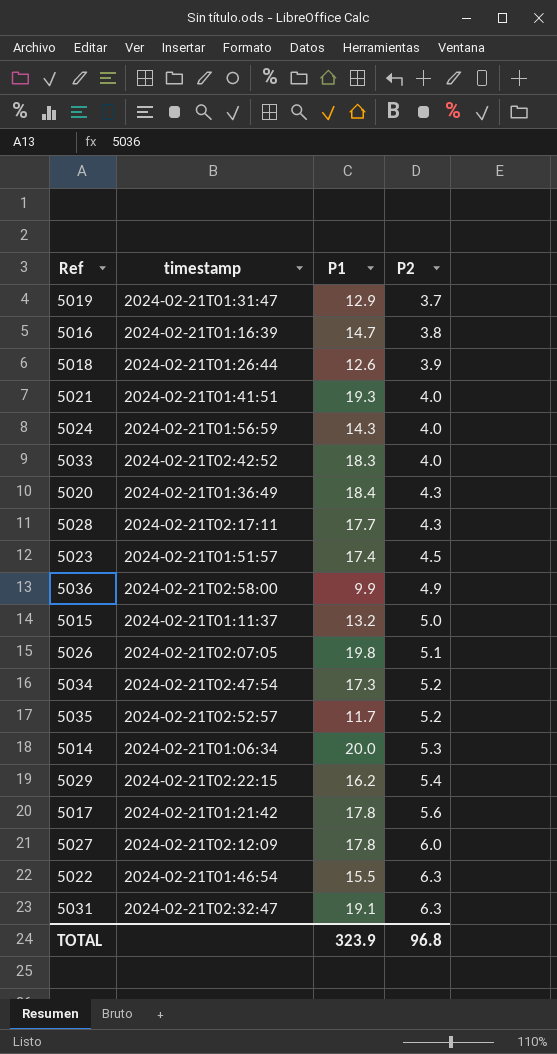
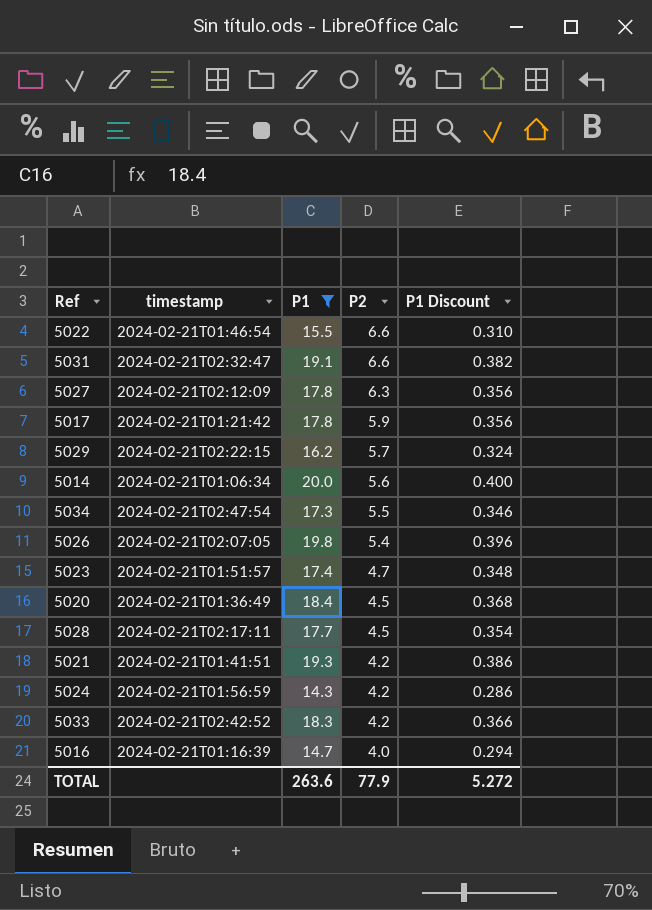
filter: none -> P1 >= 14.3
row order: P2 ascending -> P2 descending
column P1 Discount | formula: none -> [P1] * 0.02
5022 | P2: 6.3 -> 6.6
5031 | P2: 6.3 -> 6.6
5027 | P2: 6.0 -> 6.3
5017 | P2: 5.6 -> 5.9
5029 | P2: 5.4 -> 5.7
5014 | P2: 5.3 -> 5.6
5034 | P2: 5.2 -> 5.5
5026 | P2: 5.1 -> 5.4
5023 | P2: 4.5 -> 4.7
5020 | P2: 4.3 -> 4.5
5028 | P2: 4.3 -> 4.5
5021 | P2: 4.0 -> 4.2
5024 | P2: 4.0 -> 4.2
5033 | P2: 4.0 -> 4.2
5016 | P2: 3.8 -> 4.0
TOTAL | P1: 323.9 -> 263.6
TOTAL | P2: 96.8 -> 77.9

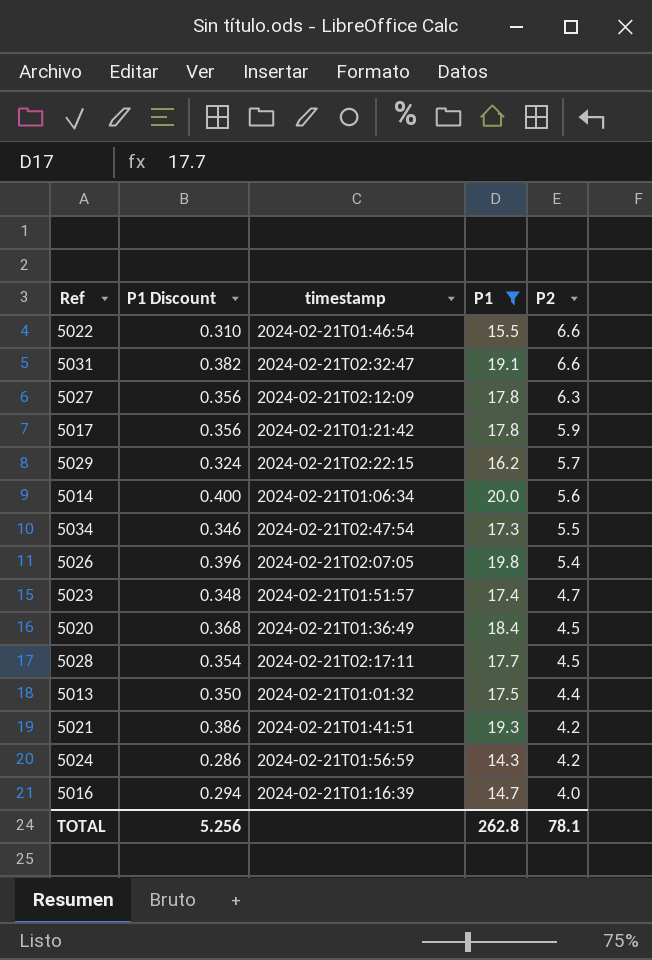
column P1 Discount | position: 5 -> 2
row 5033: 2024-02-21T02:42:52 | 18.3 | 4.2 | 0.366 -> none
row 5013: none -> 0.350 | 2024-02-21T01:01:32 | 17.5 | 4.4
TOTAL | P1 Discount: 5.272 -> 5.256
TOTAL | P1: 263.6 -> 262.8
TOTAL | P2: 77.9 -> 78.1

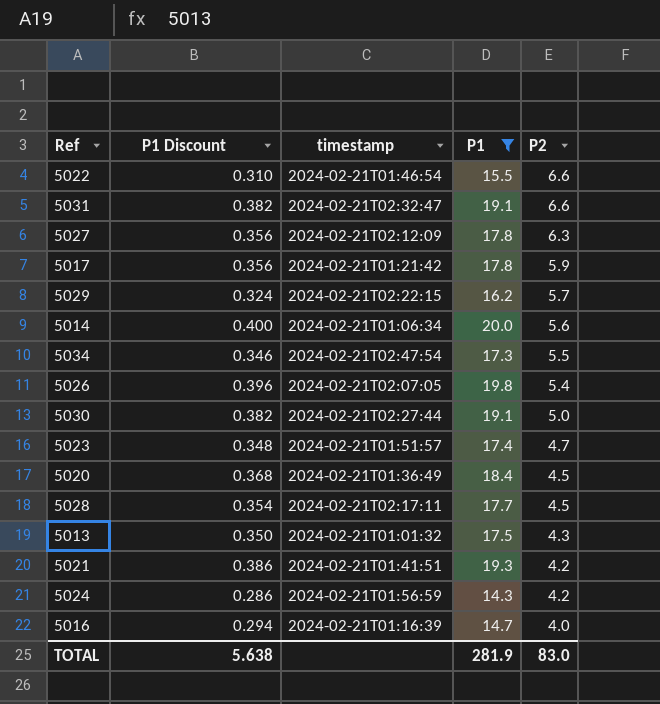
row 5030: none -> 0.382 | 2024-02-21T02:27:44 | 19.1 | 5.0
5013 | P2: 4.4 -> 4.3
TOTAL | P1 Discount: 5.256 -> 5.638
TOTAL | P1: 262.8 -> 281.9
TOTAL | P2: 78.1 -> 83.0

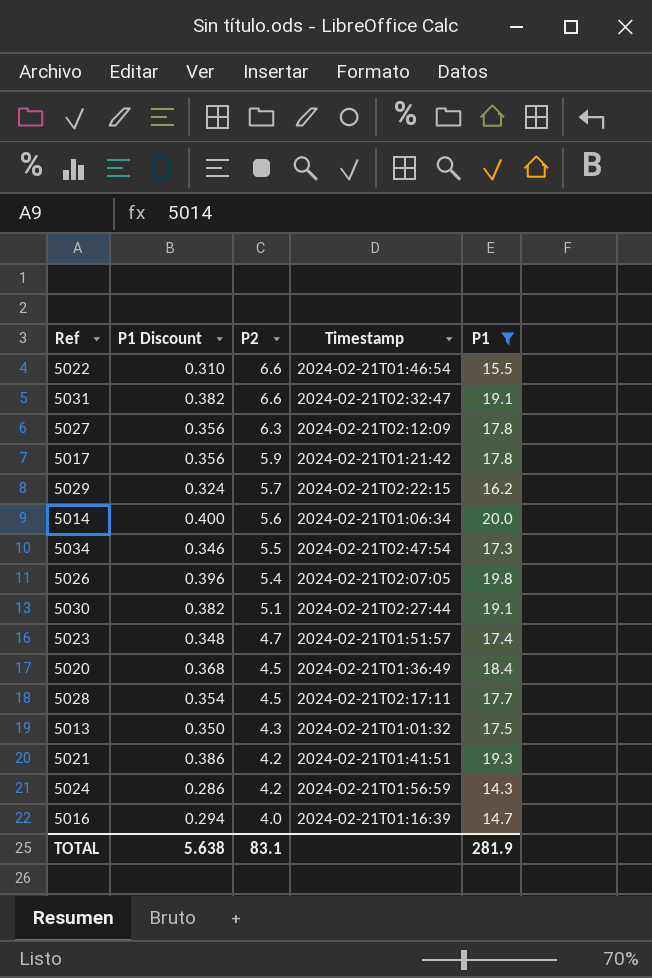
column P2 | position: 5 -> 3
column name: timestamp -> Timestamp
5030 | P2: 5.0 -> 5.1
TOTAL | P2: 83.0 -> 83.1

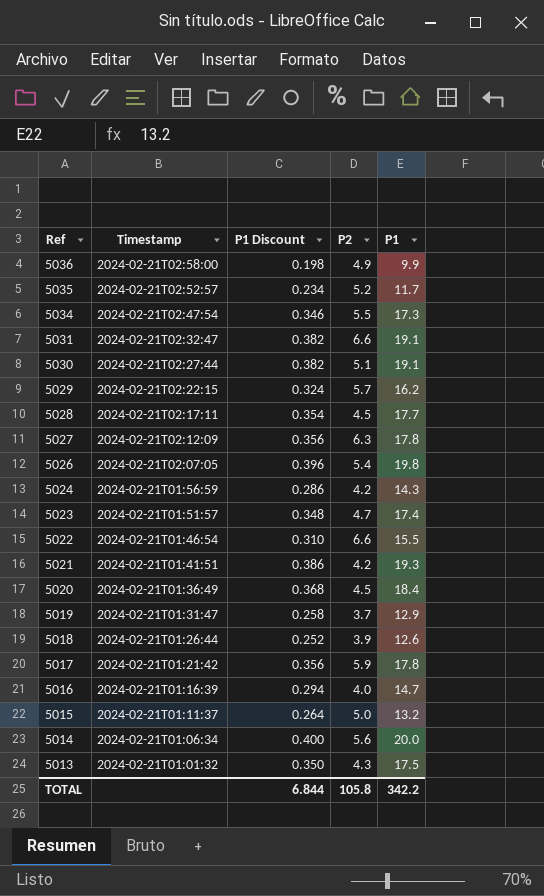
filter: P1 >= 14.3 -> none
row order: P2 descending -> Ref descending
column Timestamp | position: 4 -> 2
TOTAL | P1 Discount: 5.638 -> 6.844
TOTAL | P2: 83.1 -> 105.8
TOTAL | P1: 281.9 -> 342.2

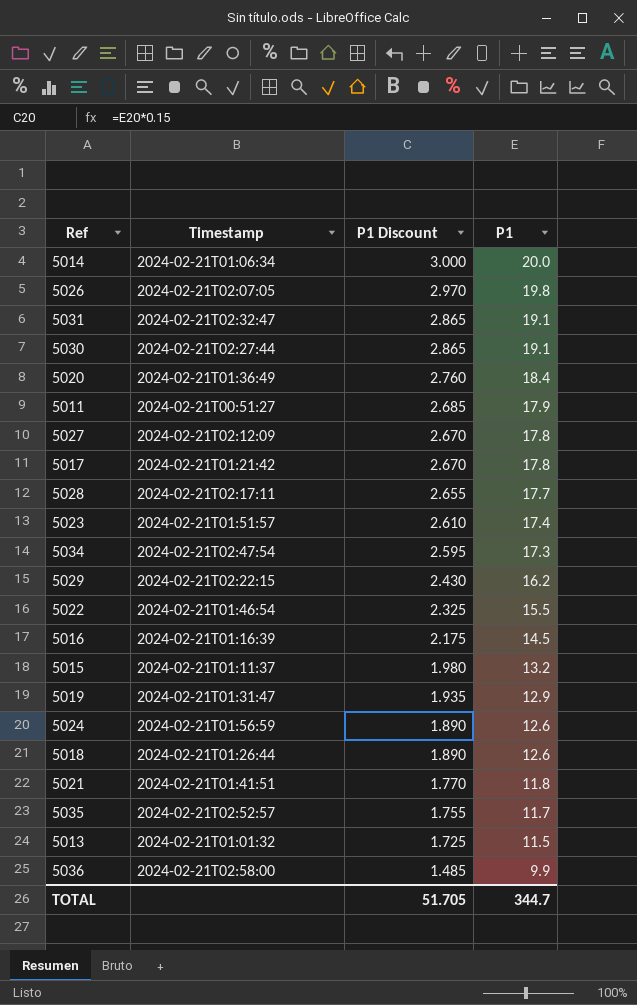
row order: Ref descending -> P1 Discount descending
column P2 | position: 4 -> none
column P1 Discount | formula: [P1] * 0.02 -> [P1] * 0.15
row 5011: none -> 2024-02-21T00:51:27 | 2.685 | 17.9
5016 | P1: 14.7 -> 14.5
5024 | P1: 14.3 -> 12.6
5021 | P1: 19.3 -> 11.8
5013 | P1: 17.5 -> 11.5
TOTAL | P1 Discount: 6.844 -> 51.705
TOTAL | P1: 342.2 -> 344.7

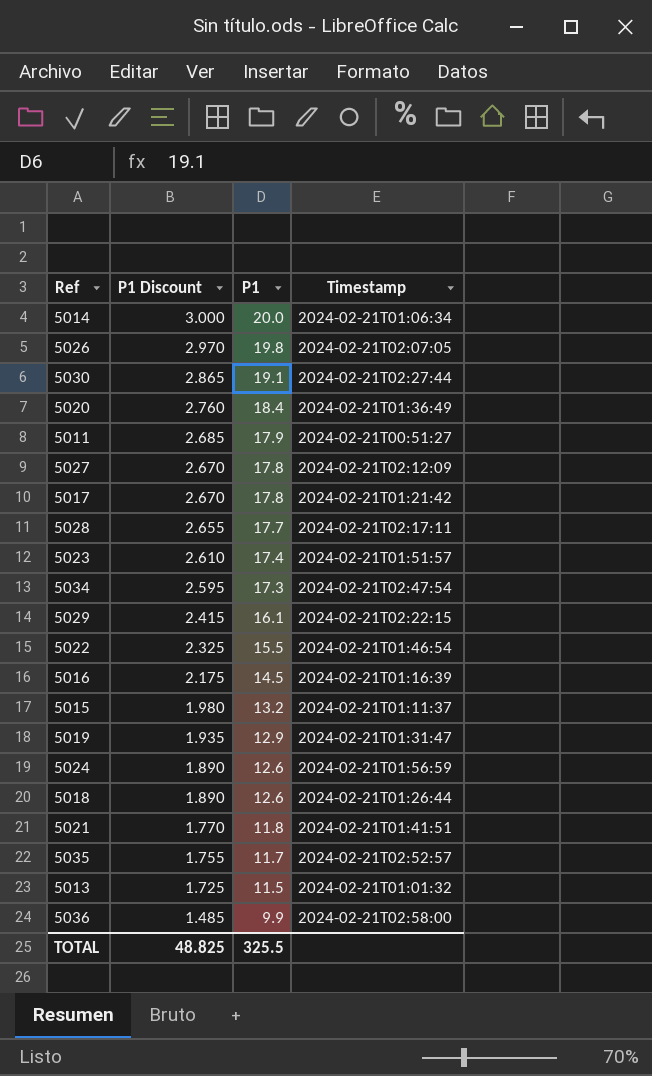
column Timestamp | position: 2 -> 4
row 5031: 2024-02-21T02:32:47 | 2.865 | 19.1 -> none
5029 | P1 Discount: 2.430 -> 2.415
5029 | P1: 16.2 -> 16.1
TOTAL | P1 Discount: 51.705 -> 48.825
TOTAL | P1: 344.7 -> 325.5

